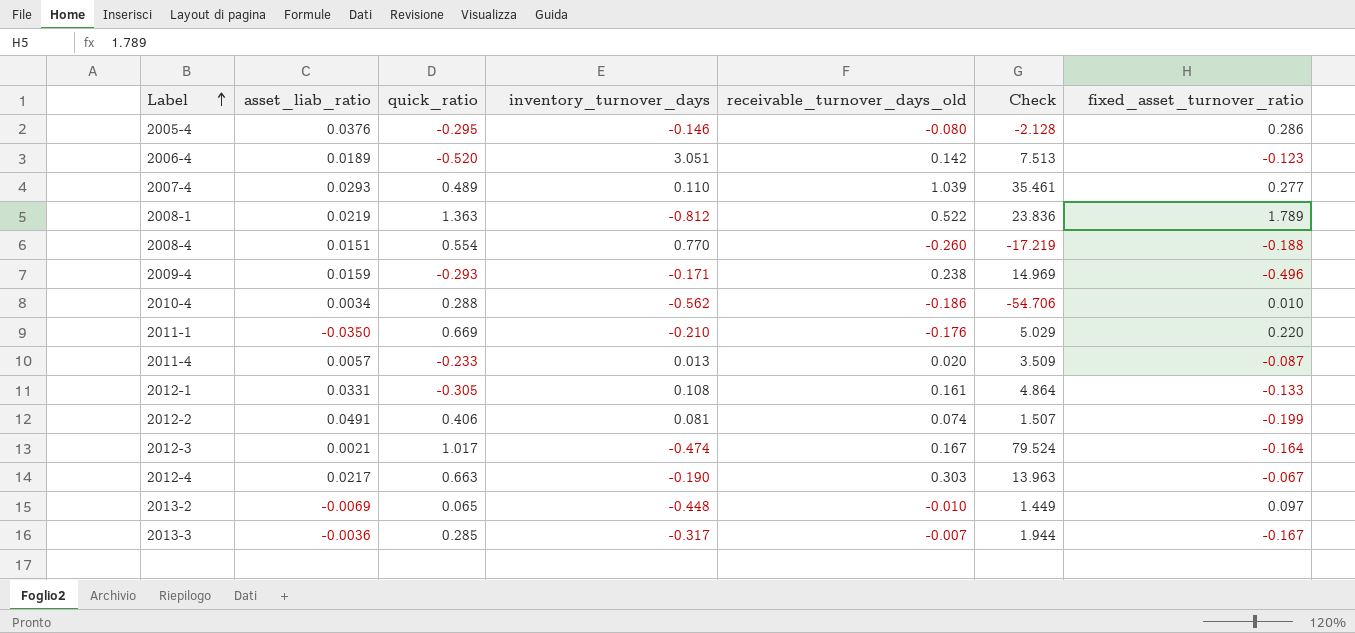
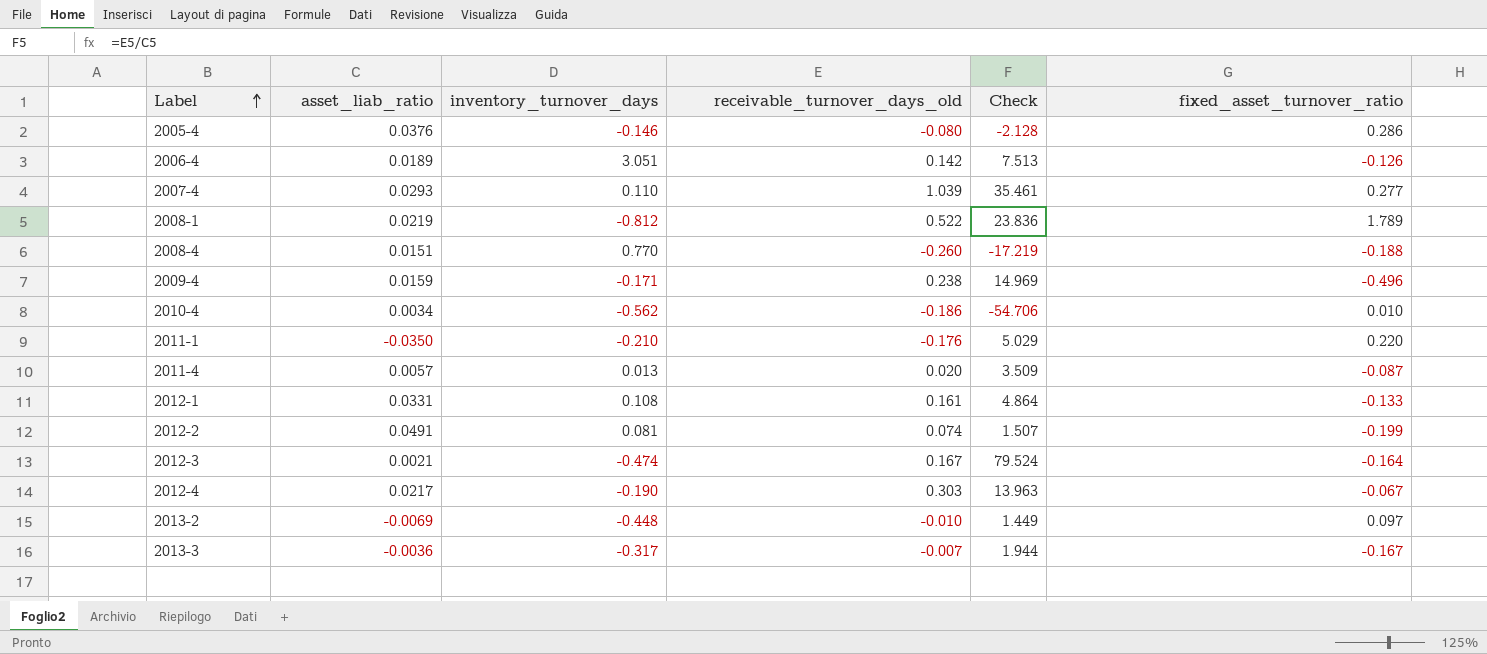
column quick_ratio | position: 3 -> none
2006-4 | fixed_asset_turnover_ratio: -0.123 -> -0.126

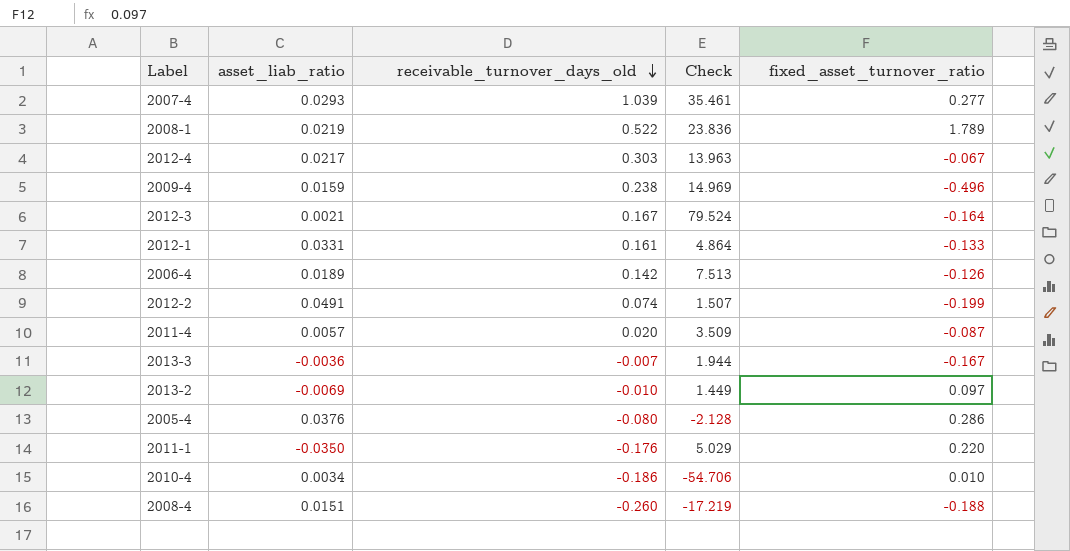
row order: Label ascending -> receivable_turnover_days_old descending
column inventory_turnover_days | position: 3 -> none

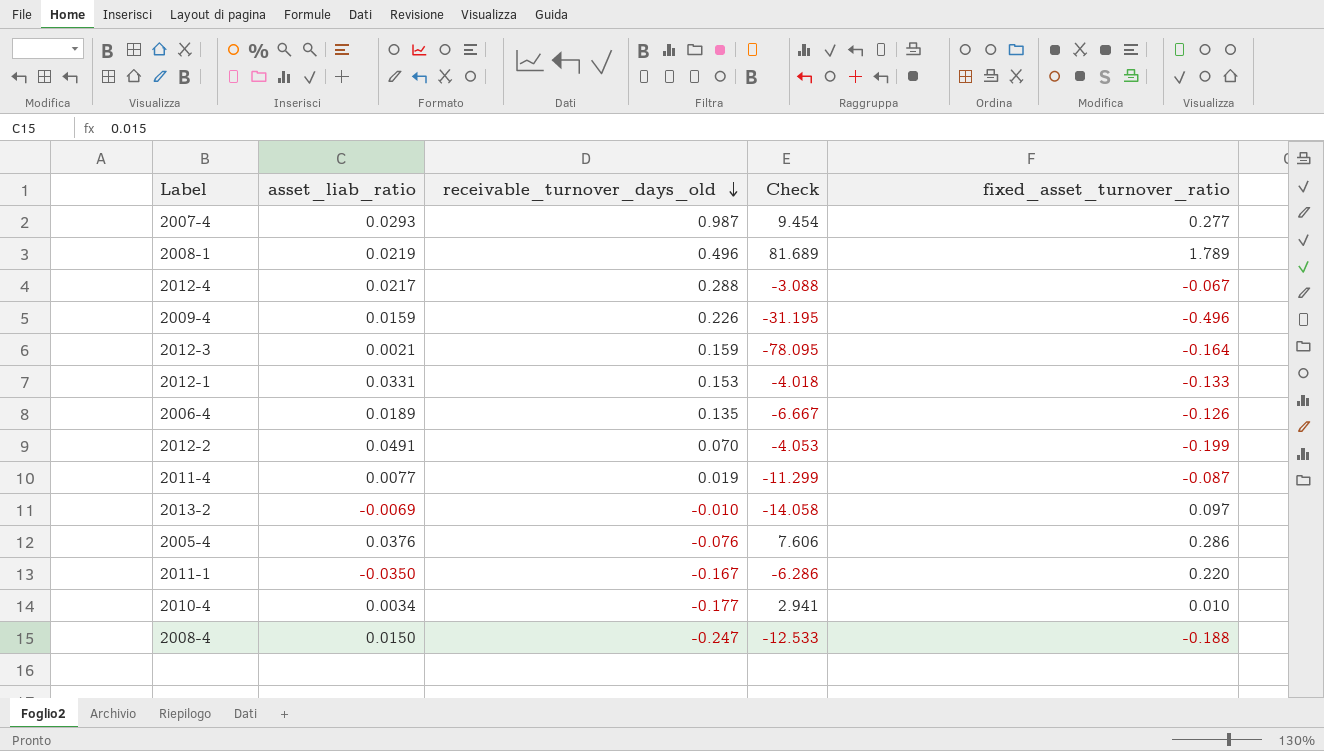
column Check | formula: [receivable_turnover_days_old] / [asset_liab_ratio] -> [fixed_asset_turnover_ratio] / [asset_liab_ratio]
row 2013-3: -0.0036 | -0.007 | 1.944 | -0.167 -> none
2007-4 | receivable_turnover_days_old: 1.039 -> 0.987
2008-1 | receivable_turnover_days_old: 0.522 -> 0.496
2012-4 | receivable_turnover_days_old: 0.303 -> 0.288
2009-4 | receivable_turnover_days_old: 0.238 -> 0.226
2012-3 | receivable_turnover_days_old: 0.167 -> 0.159
2012-1 | receivable_turnover_days_old: 0.161 -> 0.153
2006-4 | receivable_turnover_days_old: 0.142 -> 0.135
2012-2 | receivable_turnover_days_old: 0.074 -> 0.070
2011-4 | asset_liab_ratio: 0.0057 -> 0.0077
2011-4 | receivable_turnover_days_old: 0.020 -> 0.019
2005-4 | receivable_turnover_days_old: -0.080 -> -0.076
2011-1 | receivable_turnover_days_old: -0.176 -> -0.167
2010-4 | receivable_turnover_days_old: -0.186 -> -0.177
2008-4 | asset_liab_ratio: 0.0151 -> 0.0150
2008-4 | receivable_turnover_days_old: -0.260 -> -0.247

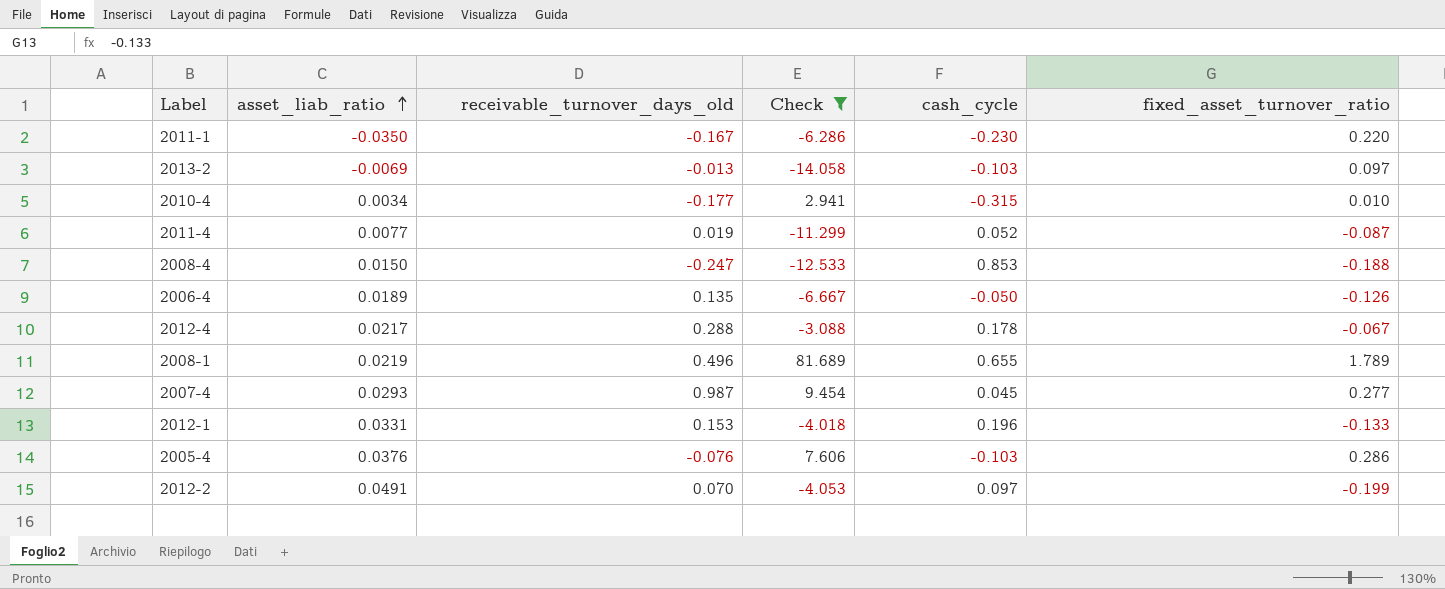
filter: none -> Check >= -14.058
row order: receivable_turnover_days_old descending -> asset_liab_ratio ascending
column cash_cycle | position: none -> 5
2013-2 | receivable_turnover_days_old: -0.010 -> -0.013

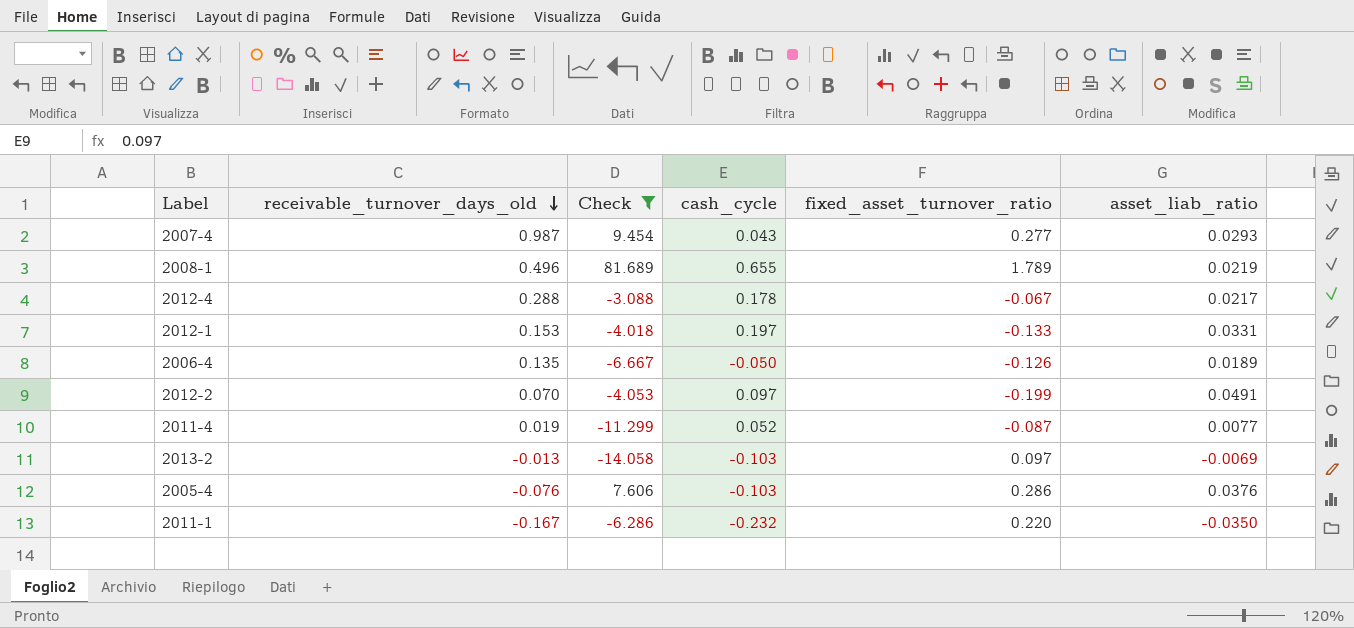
row order: asset_liab_ratio ascending -> receivable_turnover_days_old descending
column asset_liab_ratio | position: 2 -> 6
row 2010-4: 0.0034 | -0.177 | 2.941 | -0.315 | 0.010 -> none
row 2008-4: 0.0150 | -0.247 | -12.533 | 0.853 | -0.188 -> none
2007-4 | cash_cycle: 0.045 -> 0.043
2012-1 | cash_cycle: 0.196 -> 0.197
2011-1 | cash_cycle: -0.230 -> -0.232

